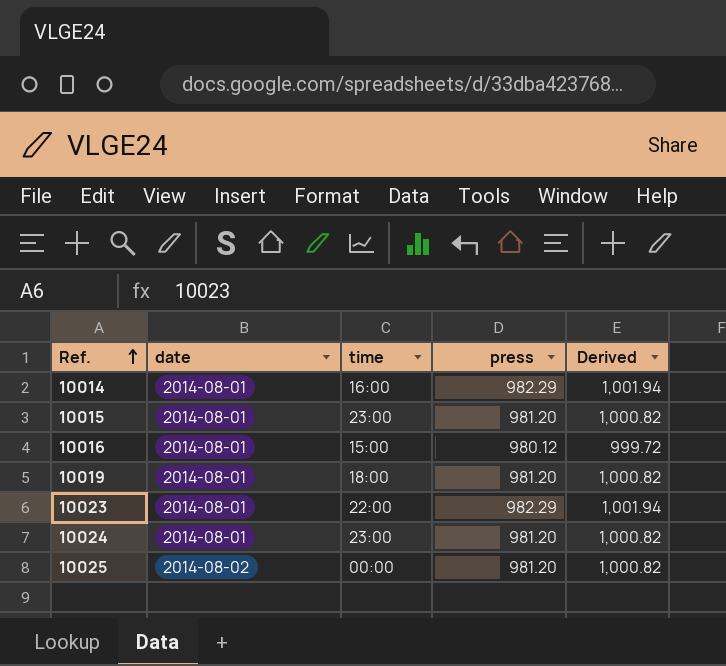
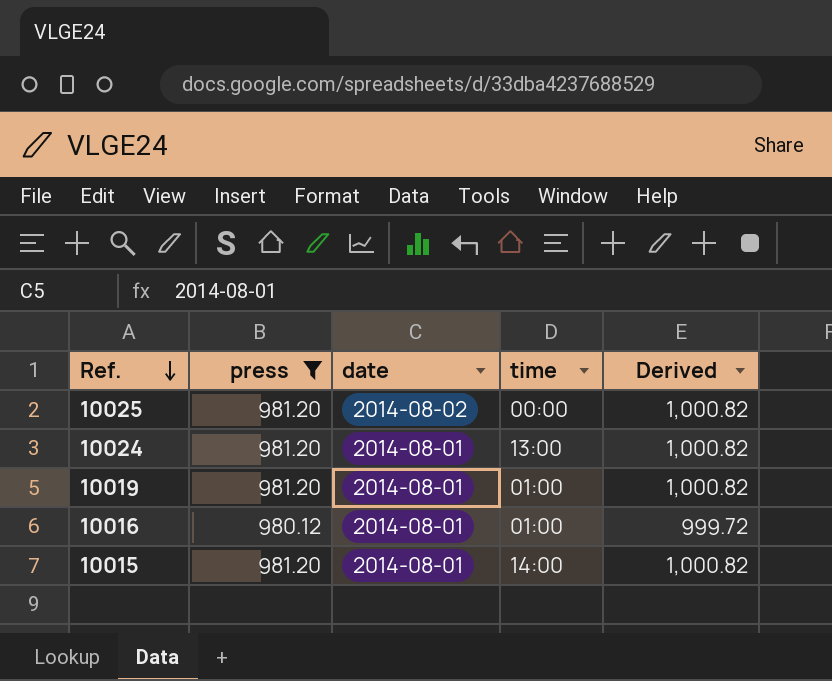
filter: none -> press != 982.29
row order: Ref. ascending -> Ref. descending
column press | position: 4 -> 2
10024 | time: 23:00 -> 13:00
10019 | time: 18:00 -> 01:00
10016 | time: 15:00 -> 01:00
10015 | time: 23:00 -> 14:00

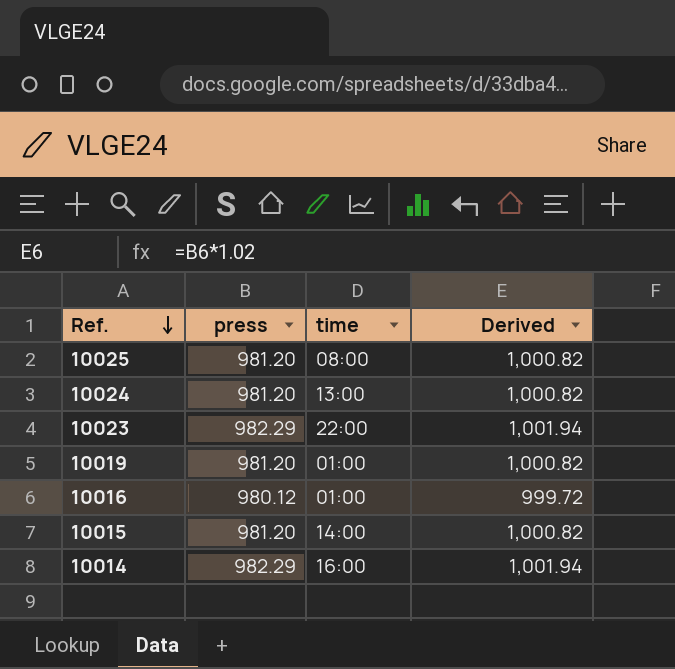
filter: press != 982.29 -> none
column date | position: 3 -> none
10025 | time: 00:00 -> 08:00

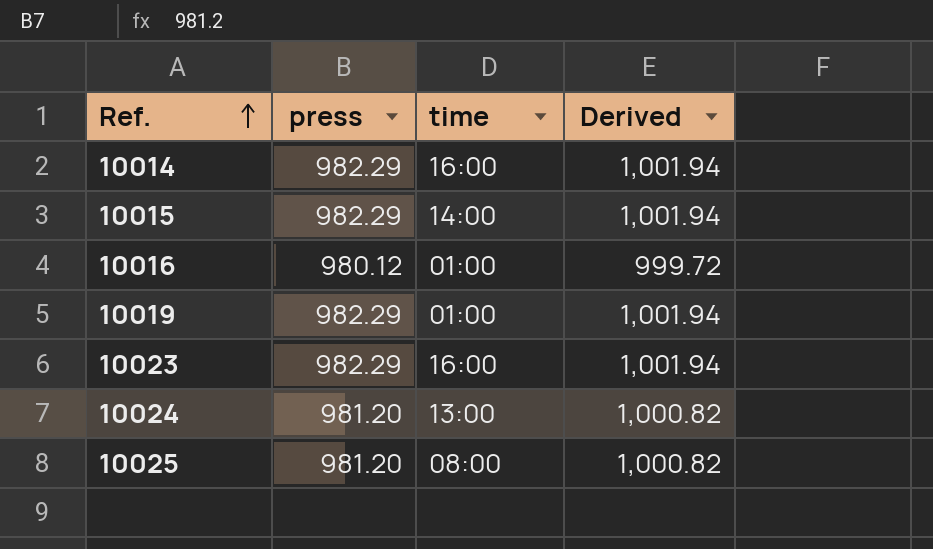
row order: Ref. descending -> Ref. ascending
10015 | press: 981.20 -> 982.29
10015 | Derived: 1,000.82 -> 1,001.94
10019 | press: 981.20 -> 982.29
10019 | Derived: 1,000.82 -> 1,001.94
10023 | time: 22:00 -> 16:00

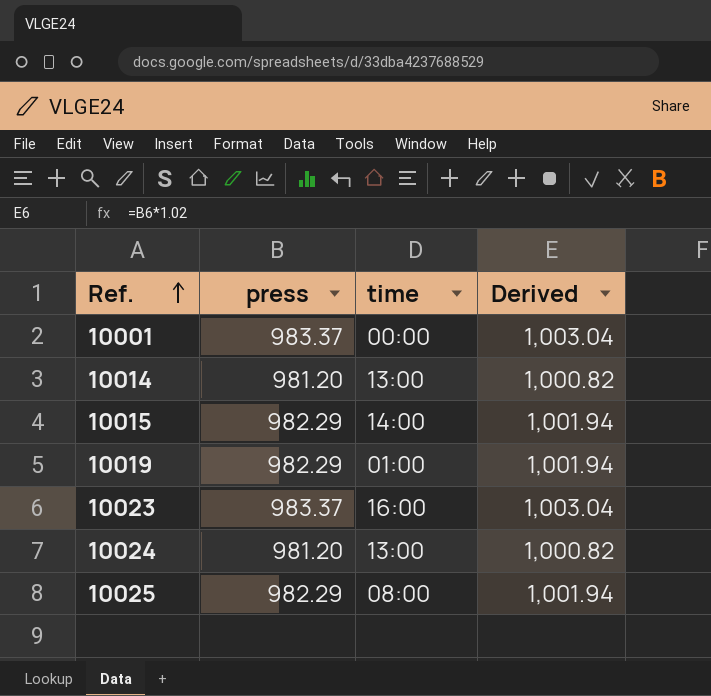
row 10016: 980.12 | 01:00 | 999.72 -> none
row 10001: none -> 983.37 | 00:00 | 1,003.04
10014 | press: 982.29 -> 981.20
10014 | time: 16:00 -> 13:00
10014 | Derived: 1,001.94 -> 1,000.82
10023 | press: 982.29 -> 983.37
10023 | Derived: 1,001.94 -> 1,003.04
10025 | press: 981.20 -> 982.29
10025 | Derived: 1,000.82 -> 1,001.94

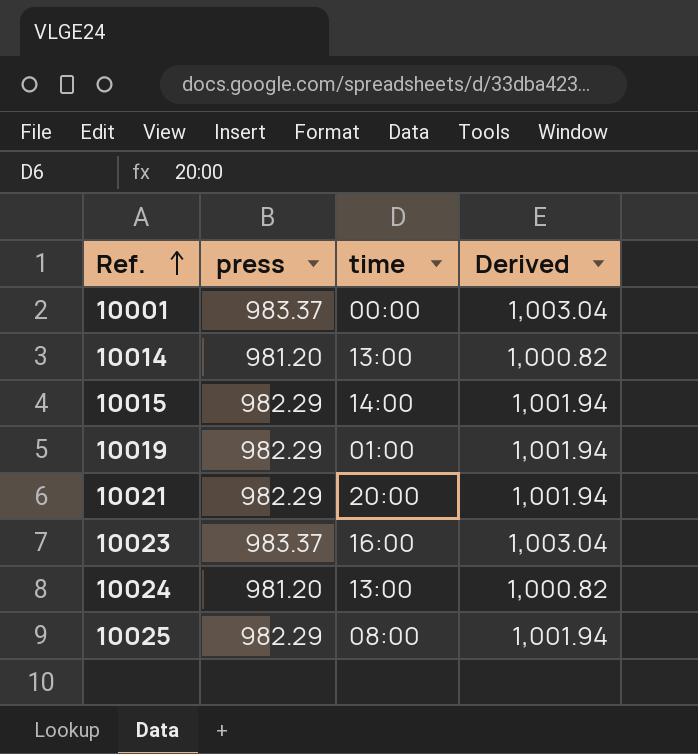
row 10021: none -> 982.29 | 20:00 | 1,001.94

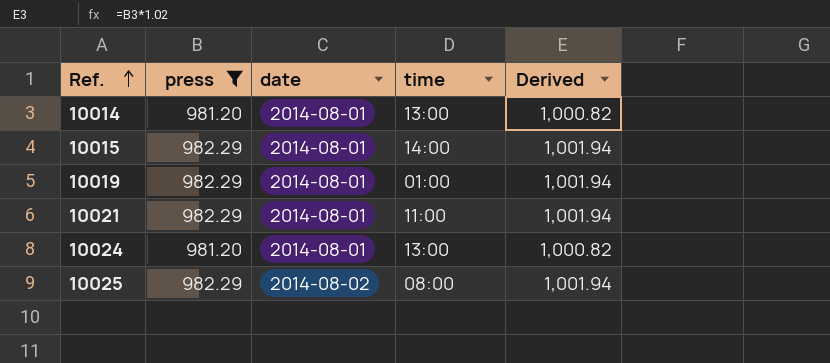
filter: none -> press != 983.37
column date | position: none -> 3
10021 | time: 20:00 -> 11:00

